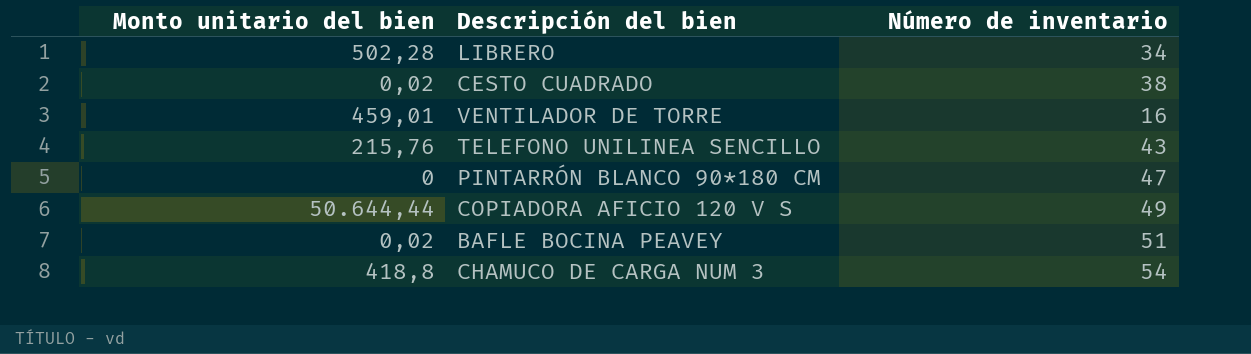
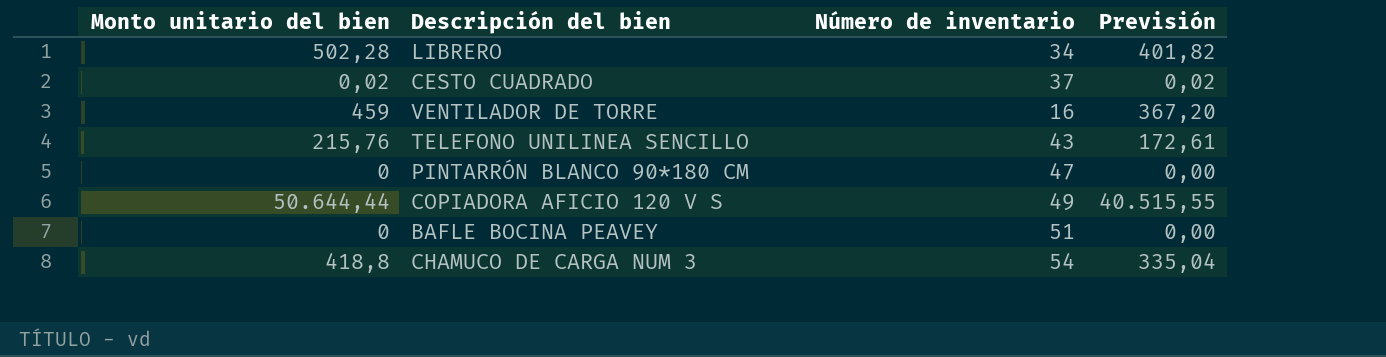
column Previsión | formula: none -> [Monto unitario del bien] * 0,8
CESTO CUADRADO | Número de inventario: 38 -> 37
VENTILADOR DE TORRE | Monto unitario del bien: 459,01 -> 459
BAFLE BOCINA PEAVEY | Monto unitario del bien: 0,02 -> 0

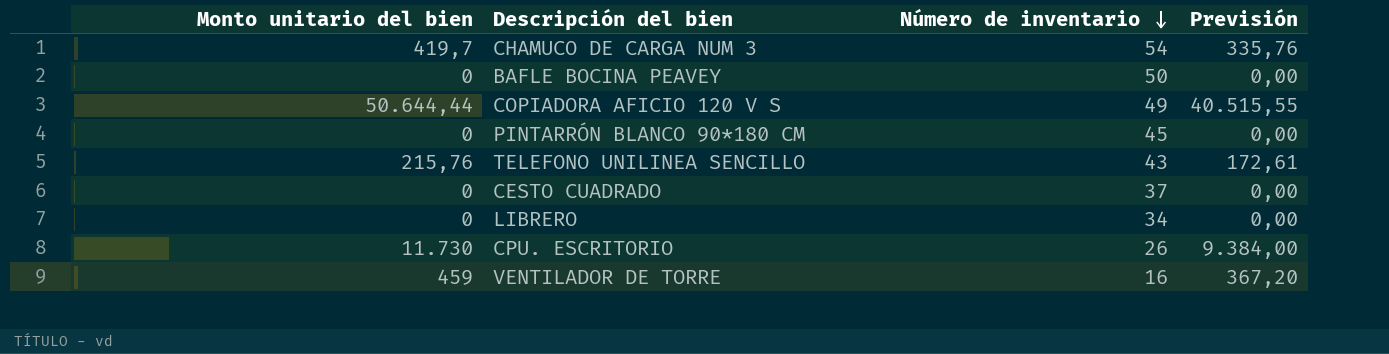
row order: none -> Número de inventario descending
CHAMUCO DE CARGA NUM 3 | Monto unitario del bien: 418,8 -> 419,7
CHAMUCO DE CARGA NUM 3 | Previsión: 335,04 -> 335,76
BAFLE BOCINA PEAVEY | Número de inventario: 51 -> 50
PINTARRÓN BLANCO 90*180 CM | Número de inventario: 47 -> 45
CESTO CUADRADO | Monto unitario del bien: 0,02 -> 0
CESTO CUADRADO | Previsión: 0,02 -> 0,00
LIBRERO | Monto unitario del bien: 502,28 -> 0
LIBRERO | Previsión: 401,82 -> 0,00
row CPU. ESCRITORIO: none -> 11.730 | 26 | 9.384,00

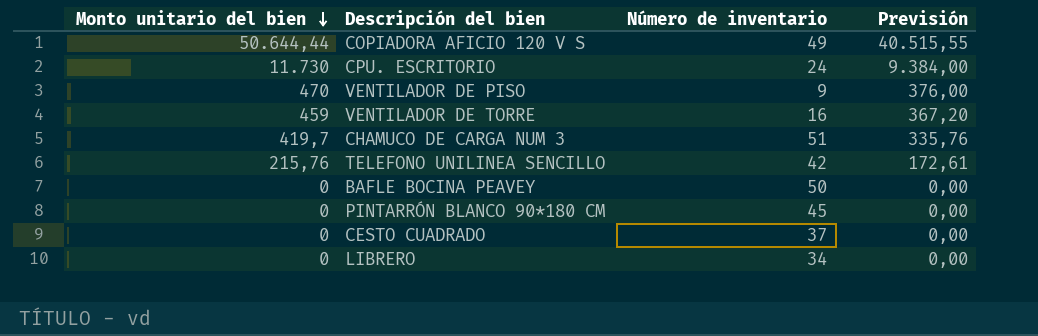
row order: Número de inventario descending -> Monto unitario del bien descending
CPU. ESCRITORIO | Número de inventario: 26 -> 24
row VENTILADOR DE PISO: none -> 470 | 9 | 376,00
CHAMUCO DE CARGA NUM 3 | Número de inventario: 54 -> 51
TELEFONO UNILINEA SENCILLO | Número de inventario: 43 -> 42

